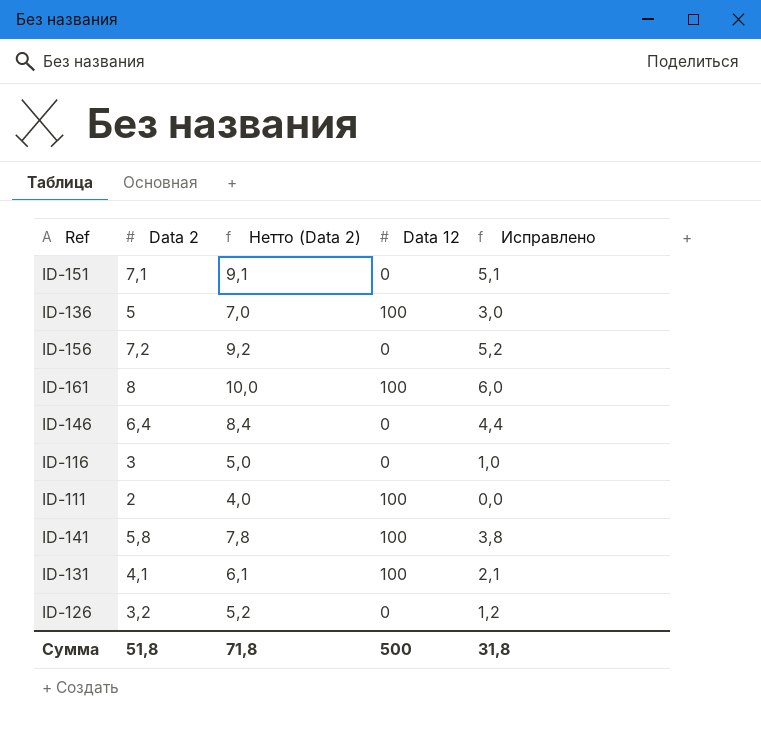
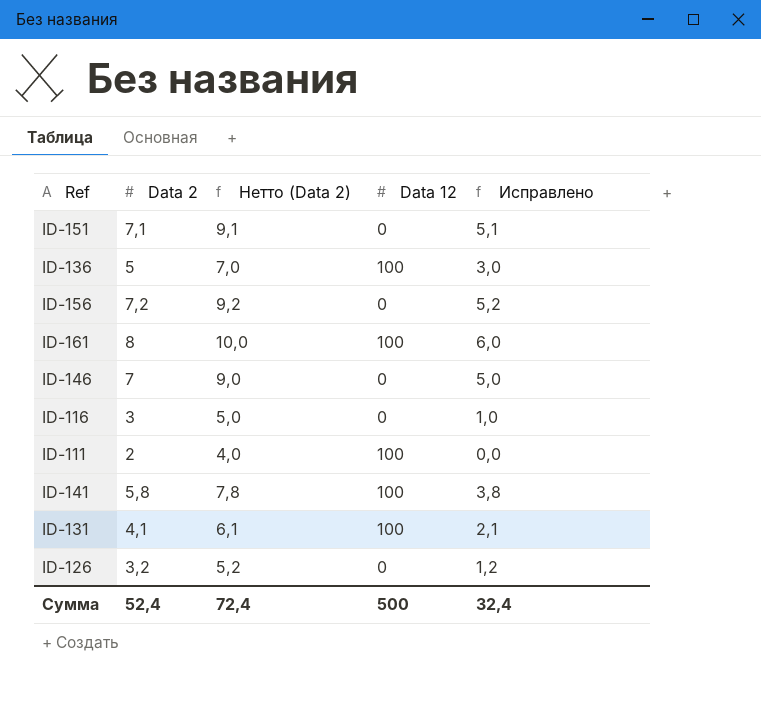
ID-146 | Data 2: 6,4 -> 7
ID-146 | Нетто (Data 2): 8,4 -> 9,0
ID-146 | Исправлено: 4,4 -> 5,0
Сумма | Data 2: 51,8 -> 52,4
Сумма | Нетто (Data 2): 71,8 -> 72,4
Сумма | Исправлено: 31,8 -> 32,4

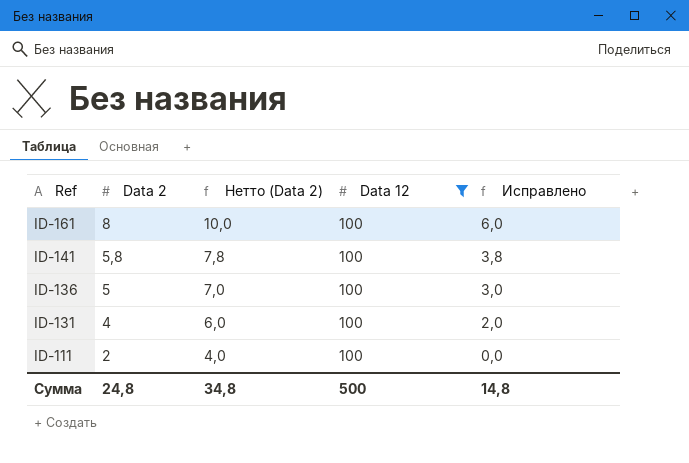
filter: none -> Data 12 = 100
row order: none -> Ref descending
ID-131 | Data 2: 4,1 -> 4
ID-131 | Нетто (Data 2): 6,1 -> 6,0
ID-131 | Исправлено: 2,1 -> 2,0
Сумма | Data 2: 52,4 -> 24,8
Сумма | Нетто (Data 2): 72,4 -> 34,8
Сумма | Исправлено: 32,4 -> 14,8

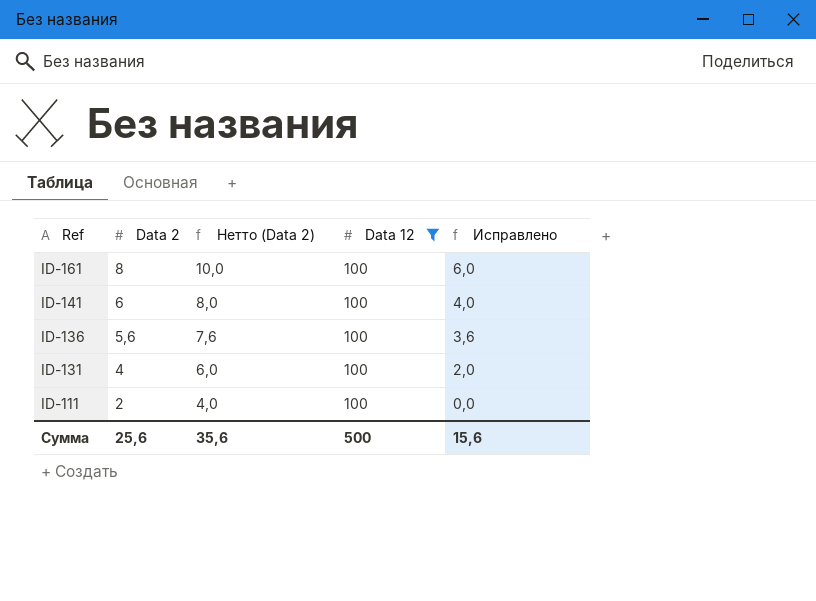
ID-141 | Data 2: 5,8 -> 6
ID-141 | Нетто (Data 2): 7,8 -> 8,0
ID-141 | Исправлено: 3,8 -> 4,0
ID-136 | Data 2: 5 -> 5,6
ID-136 | Нетто (Data 2): 7,0 -> 7,6
ID-136 | Исправлено: 3,0 -> 3,6
Сумма | Data 2: 24,8 -> 25,6
Сумма | Нетто (Data 2): 34,8 -> 35,6
Сумма | Исправлено: 14,8 -> 15,6

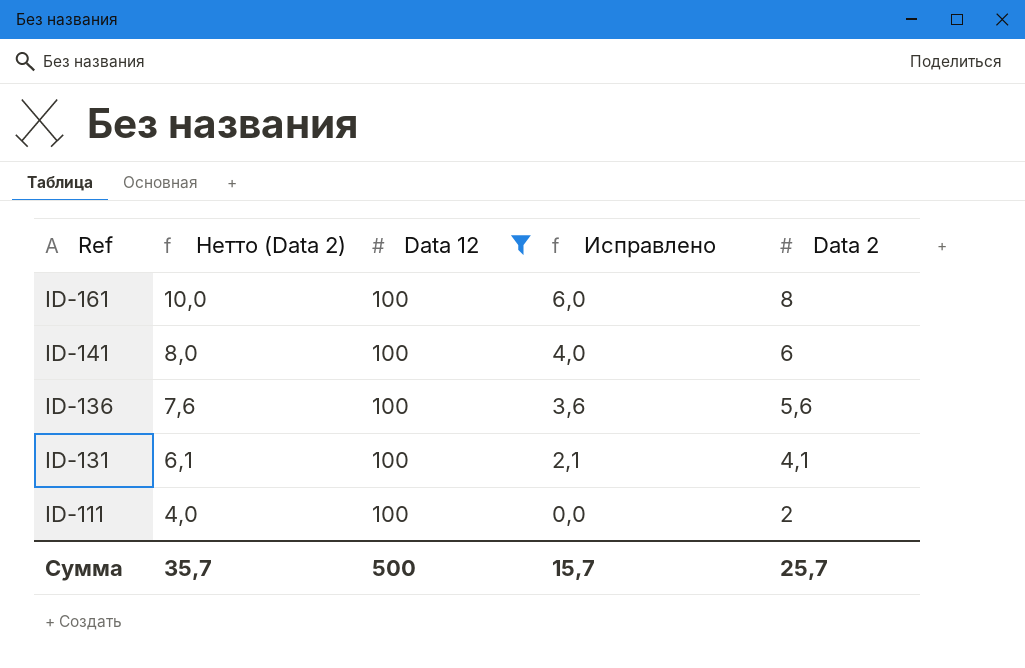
column Data 2 | position: 2 -> 5
ID-131 | Нетто (Data 2): 6,0 -> 6,1
ID-131 | Исправлено: 2,0 -> 2,1
ID-131 | Data 2: 4 -> 4,1
Сумма | Нетто (Data 2): 35,6 -> 35,7
Сумма | Исправлено: 15,6 -> 15,7
Сумма | Data 2: 25,6 -> 25,7

